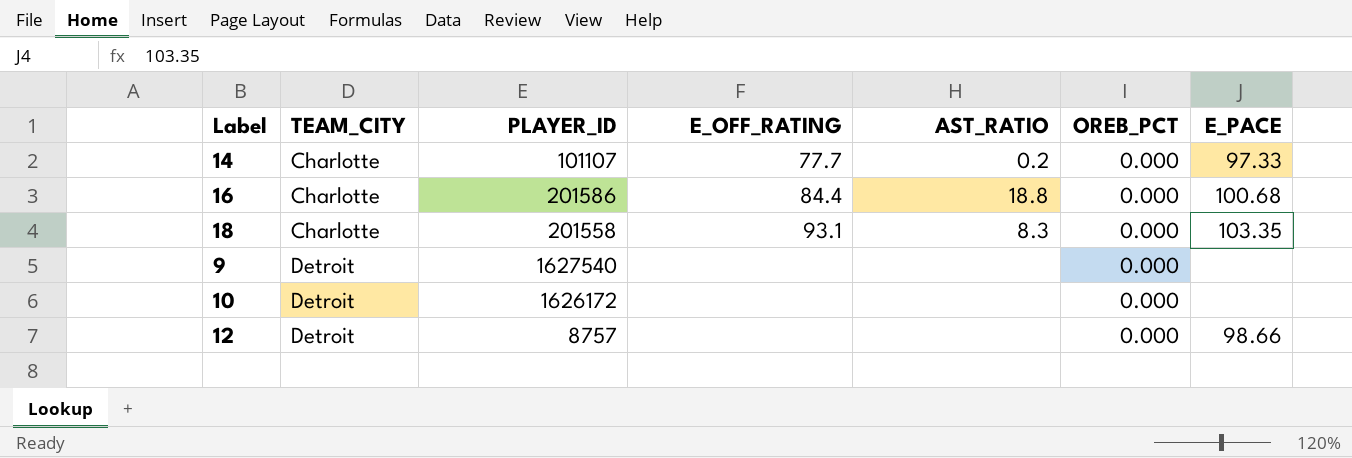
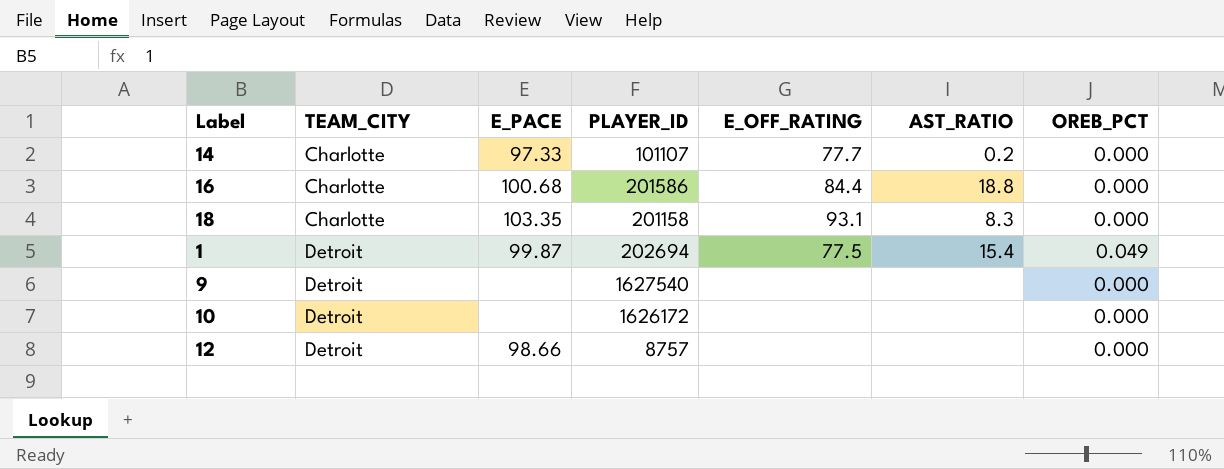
column E_PACE | position: 7 -> 3
18 | PLAYER_ID: 201558 -> 201158
row 1: none -> Detroit | 99.87 | 202694 | 77.5 | 15.4 | 0.049

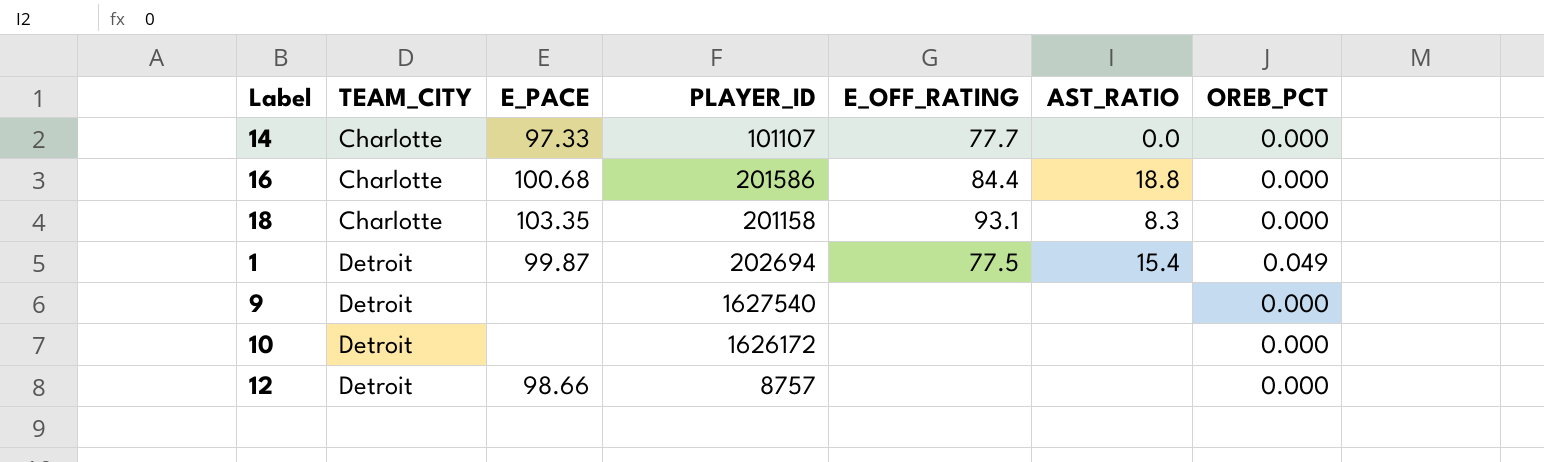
14 | AST_RATIO: 0.2 -> 0.0

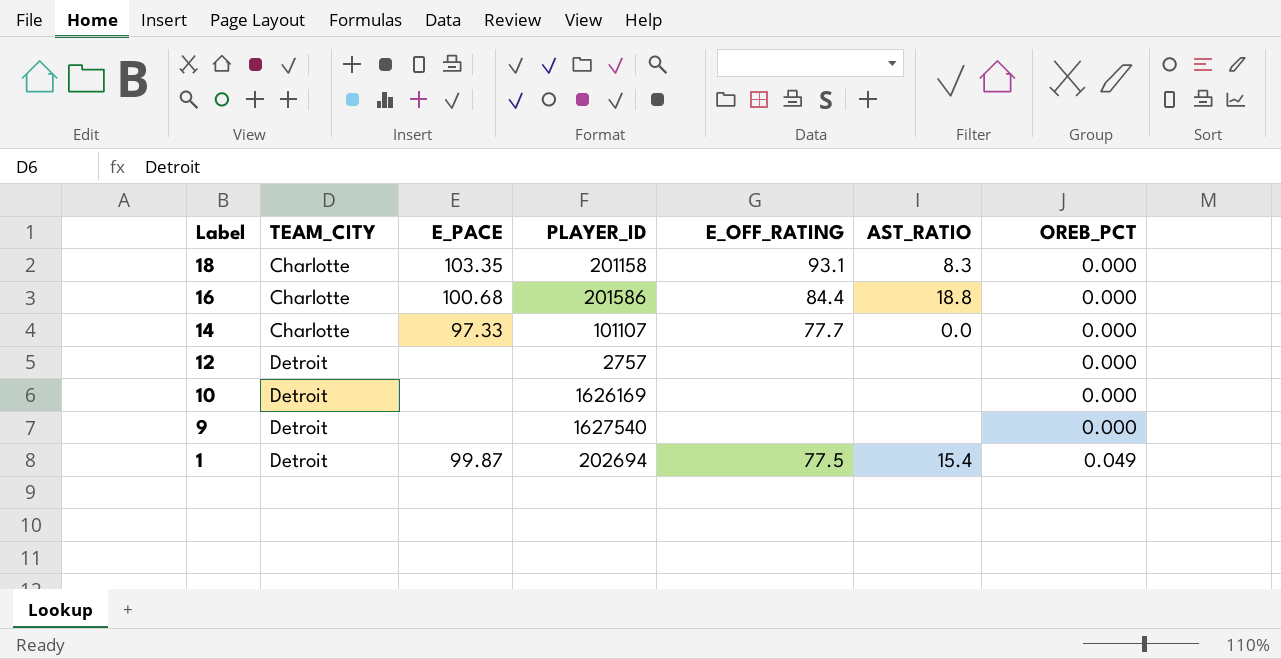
row order: TEAM_CITY ascending -> Label descending
12 | E_PACE: 98.66 -> none
12 | PLAYER_ID: 8757 -> 2757
10 | PLAYER_ID: 1626172 -> 1626169

